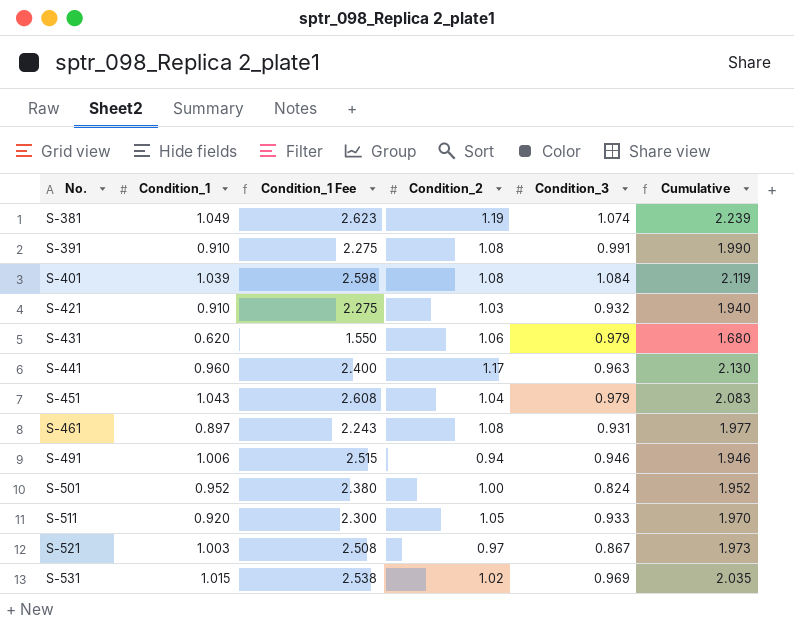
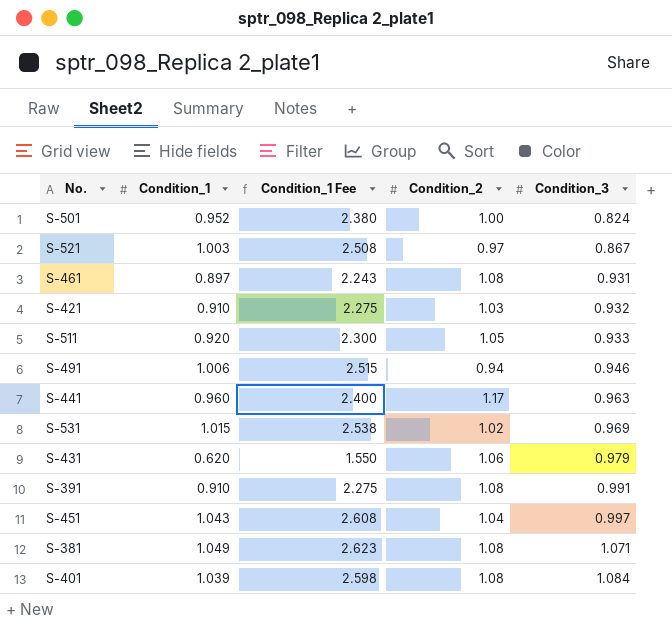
row order: No. ascending -> Condition_3 ascending
column Cumulative | formula: [Condition_1] + [Condition_2] -> none
S-451 | Condition_3: 0.979 -> 0.997
S-381 | Condition_2: 1.19 -> 1.08
S-381 | Condition_3: 1.074 -> 1.071

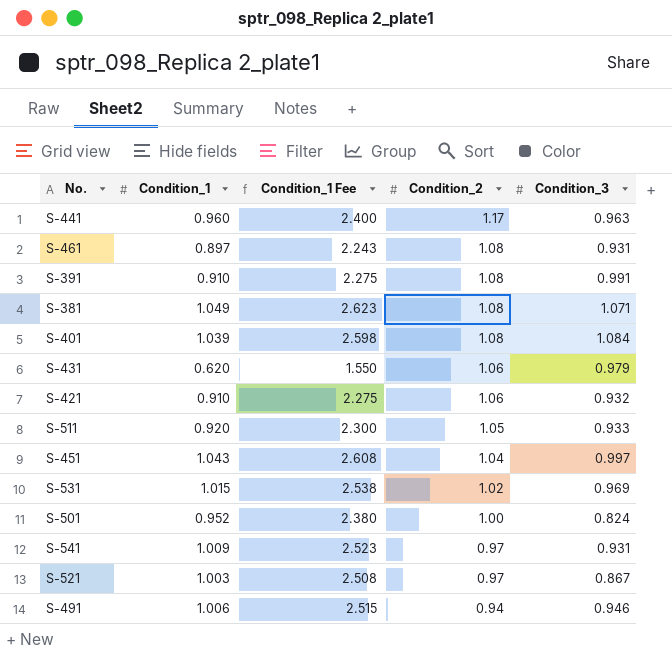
row order: Condition_3 ascending -> Condition_2 descending
S-421 | Condition_2: 1.03 -> 1.06
row S-541: none -> 1.009 | 2.523 | 0.97 | 0.931

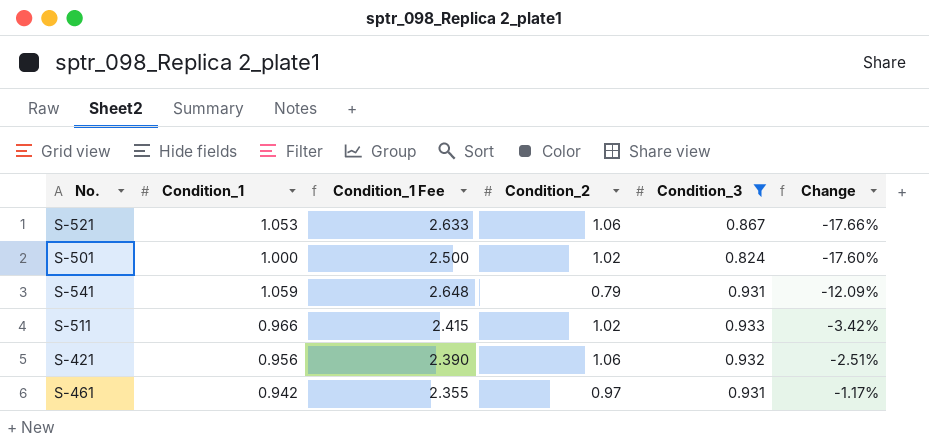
filter: none -> Condition_3 <= 0.933
row order: Condition_2 descending -> Change ascending
column Change | formula: none -> ([Condition_3] - [Condition_1]) / [Condition_1]
S-521 | Condition_1: 1.003 -> 1.053
S-521 | Condition_1 Fee: 2.508 -> 2.633
S-521 | Condition_2: 0.97 -> 1.06
S-501 | Condition_1: 0.952 -> 1.000
S-501 | Condition_1 Fee: 2.380 -> 2.500
S-501 | Condition_2: 1.00 -> 1.02
S-541 | Condition_1: 1.009 -> 1.059
S-541 | Condition_1 Fee: 2.523 -> 2.648
S-541 | Condition_2: 0.97 -> 0.79
S-511 | Condition_1: 0.920 -> 0.966
S-511 | Condition_1 Fee: 2.300 -> 2.415
S-511 | Condition_2: 1.05 -> 1.02
S-421 | Condition_1: 0.910 -> 0.956
S-421 | Condition_1 Fee: 2.275 -> 2.390
S-461 | Condition_1: 0.897 -> 0.942
S-461 | Condition_1 Fee: 2.243 -> 2.355
S-461 | Condition_2: 1.08 -> 0.97

